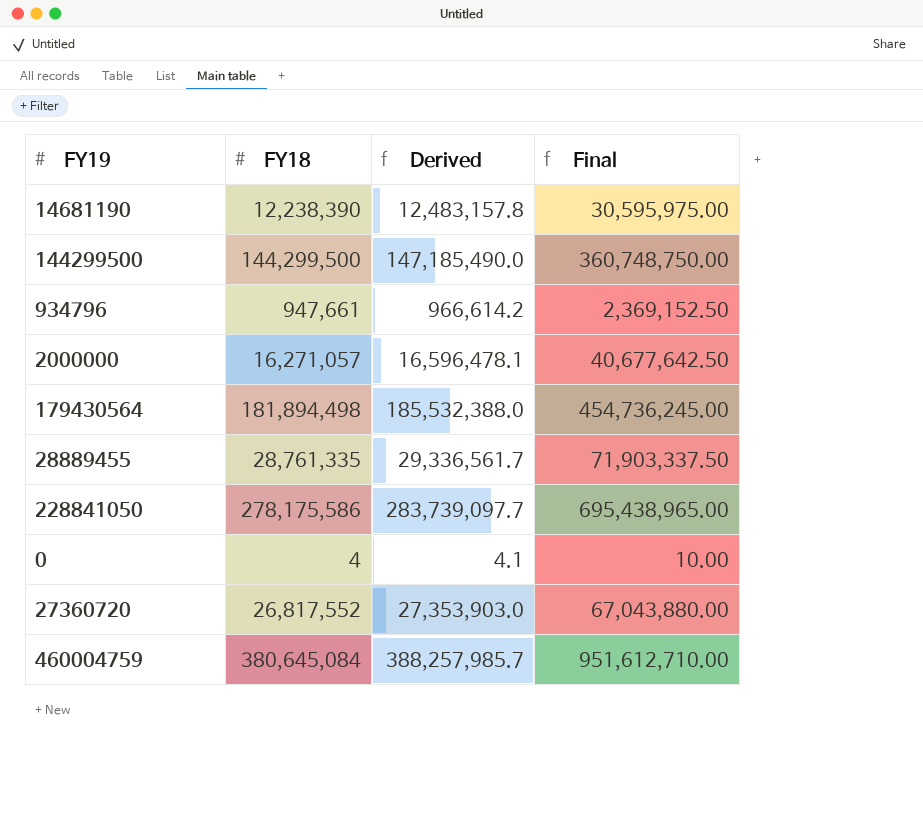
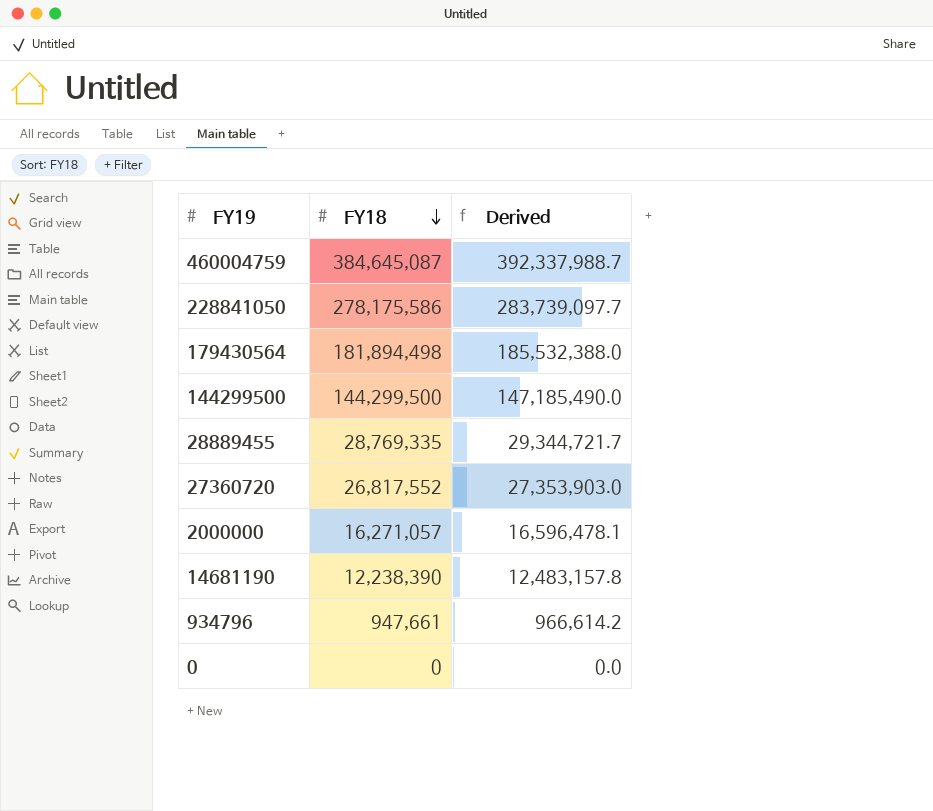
row order: none -> FY18 descending
column Final | formula: [FY18] * 2.5 -> none
460004759 | FY18: 380,645,084 -> 384,645,087
460004759 | Derived: 388,257,985.7 -> 392,337,988.7
28889455 | FY18: 28,761,335 -> 28,769,335
28889455 | Derived: 29,336,561.7 -> 29,344,721.7
0 | FY18: 4 -> 0
0 | Derived: 4.1 -> 0.0

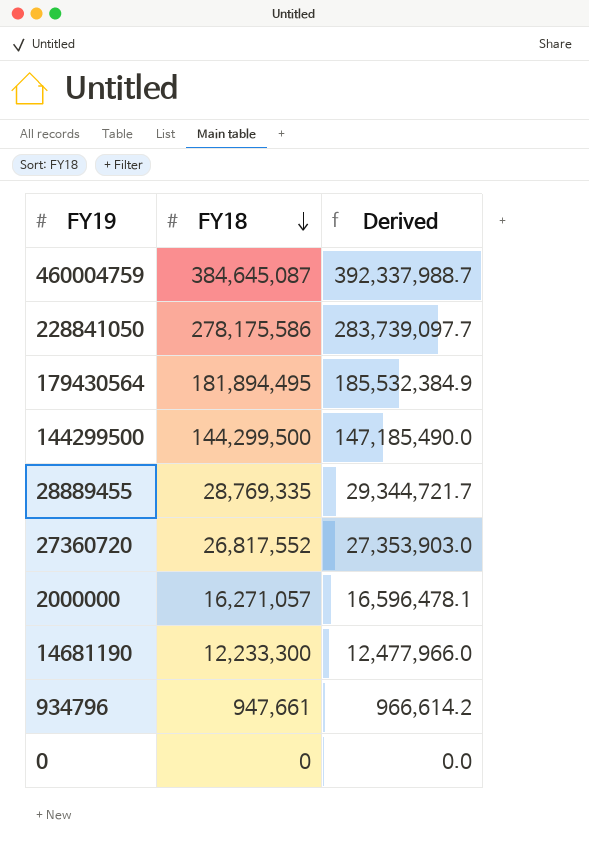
179430564 | FY18: 181,894,498 -> 181,894,495
179430564 | Derived: 185,532,388.0 -> 185,532,384.9
14681190 | FY18: 12,238,390 -> 12,233,300
14681190 | Derived: 12,483,157.8 -> 12,477,966.0

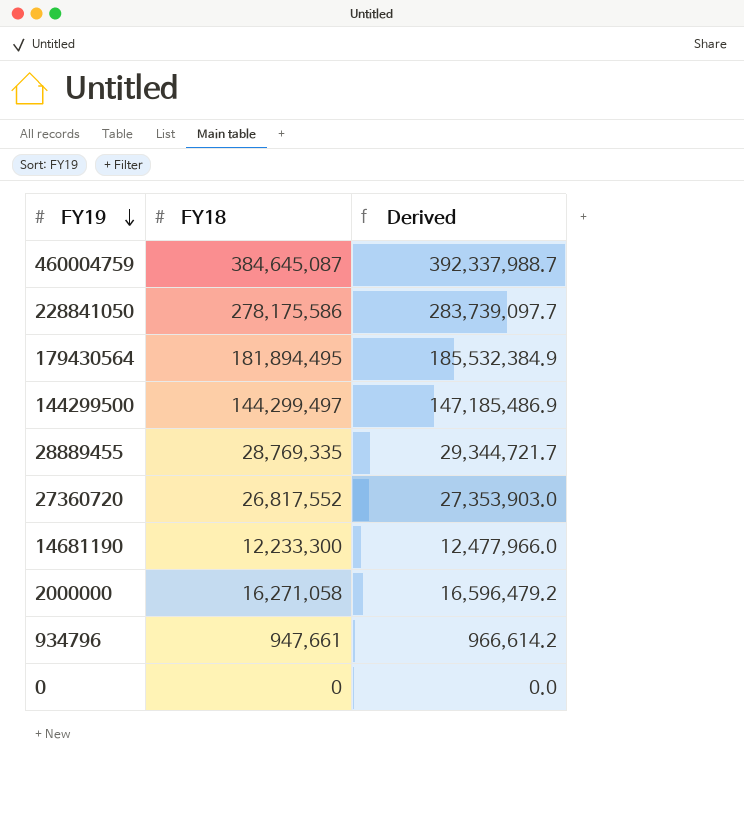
row order: FY18 descending -> FY19 descending
144299500 | FY18: 144,299,500 -> 144,299,497
144299500 | Derived: 147,185,490.0 -> 147,185,486.9
2000000 | FY18: 16,271,057 -> 16,271,058
2000000 | Derived: 16,596,478.1 -> 16,596,479.2

